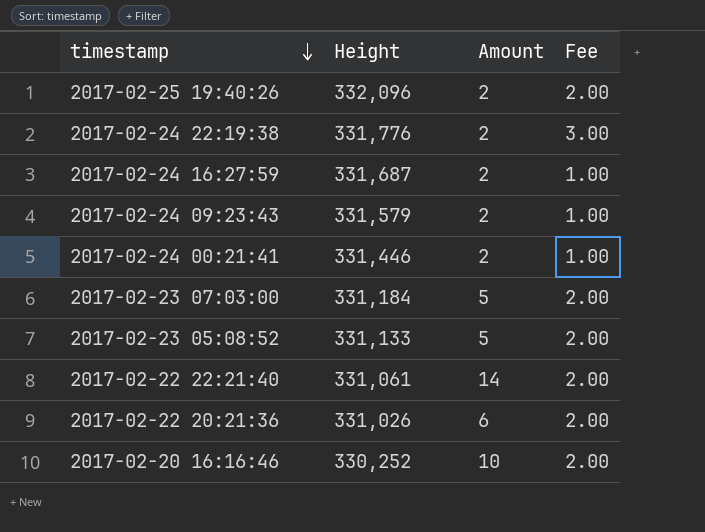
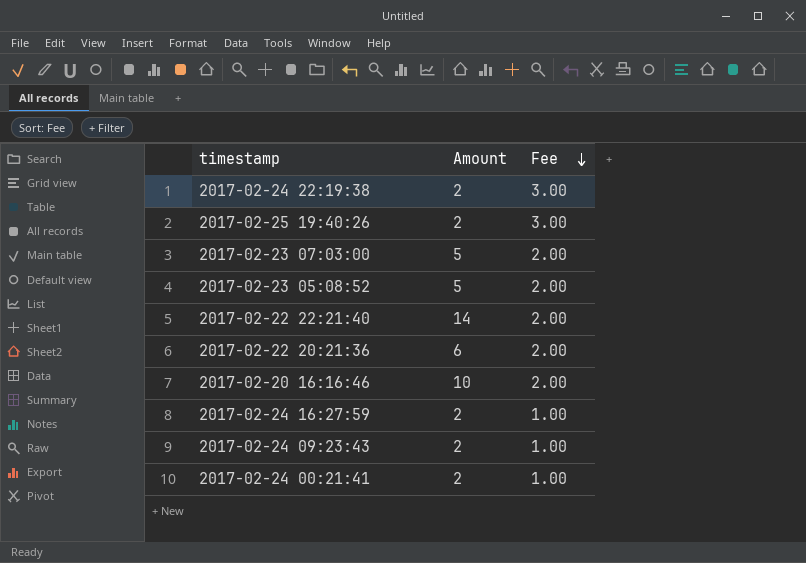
row order: timestamp descending -> Fee descending
column Height | position: 2 -> none
2017-02-25 19:40:26 | Fee: 2.00 -> 3.00

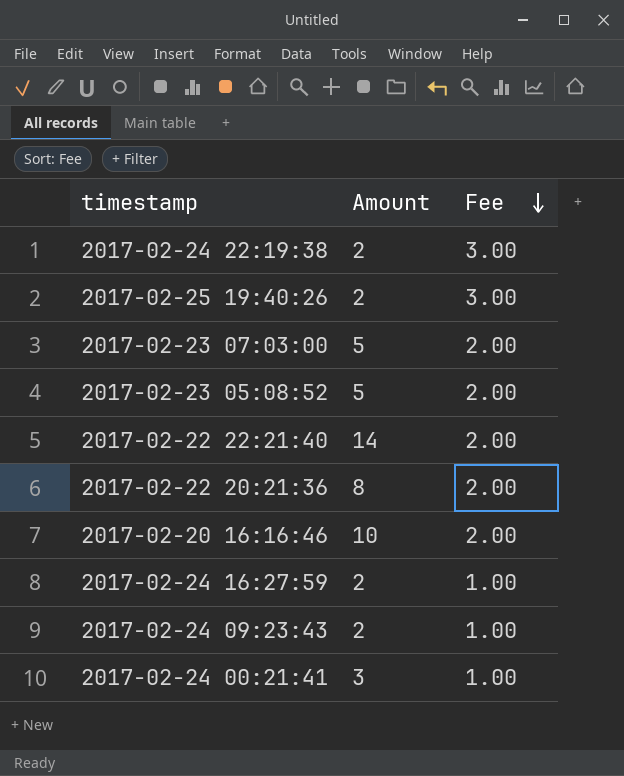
2017-02-22 20:21:36 | Amount: 6 -> 8
2017-02-24 00:21:41 | Amount: 2 -> 3

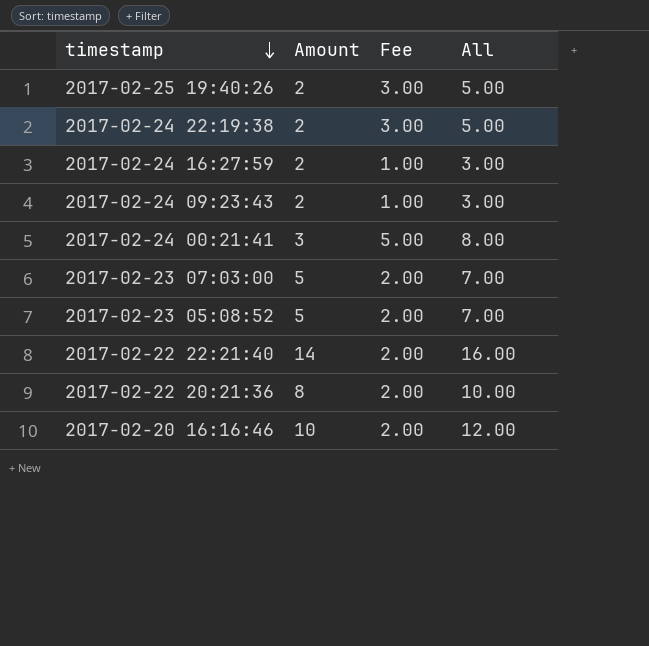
row order: Fee descending -> timestamp descending
column All | formula: none -> [Amount] + [Fee]
2017-02-24 00:21:41 | Fee: 1.00 -> 5.00

